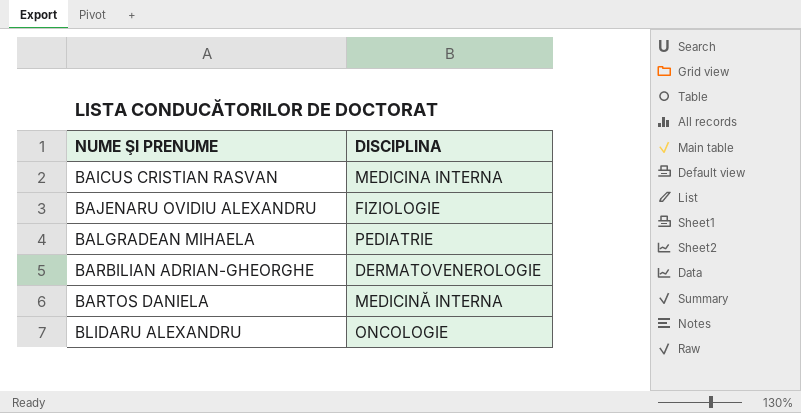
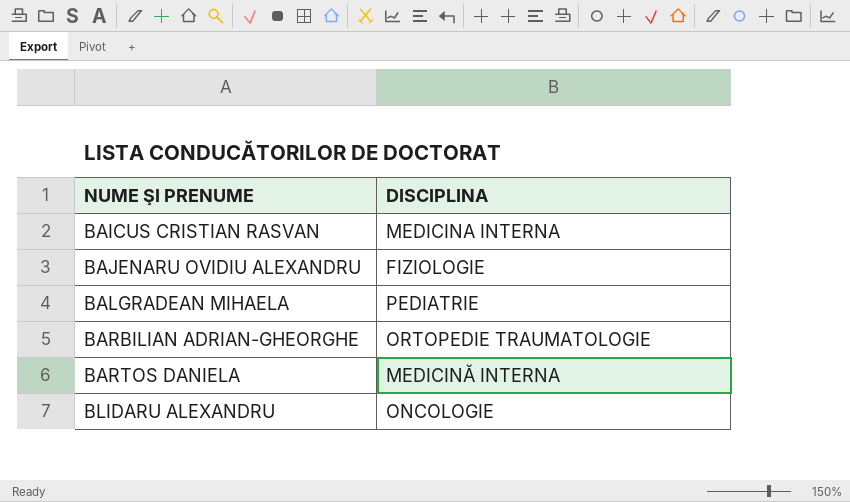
BARBILIAN ADRIAN-GHEORGHE | DISCIPLINA: DERMATOVENEROLOGIE -> ORTOPEDIE TRAUMATOLOGIE

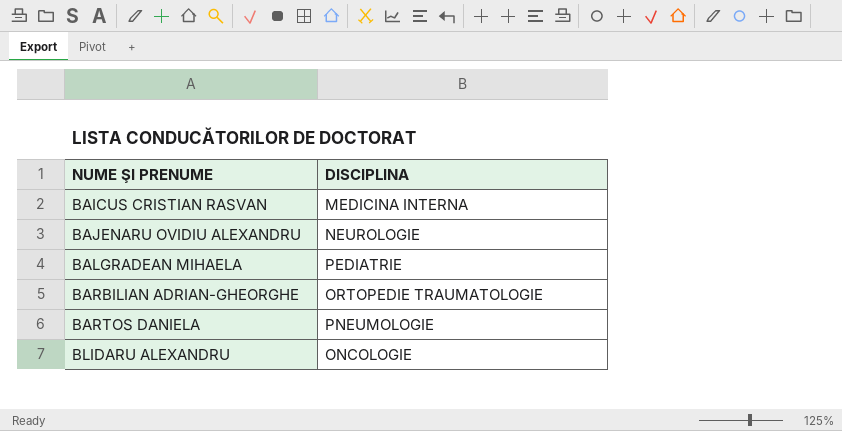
BAJENARU OVIDIU ALEXANDRU | DISCIPLINA: FIZIOLOGIE -> NEUROLOGIE
BARTOS DANIELA | DISCIPLINA: MEDICINĂ INTERNA -> PNEUMOLOGIE

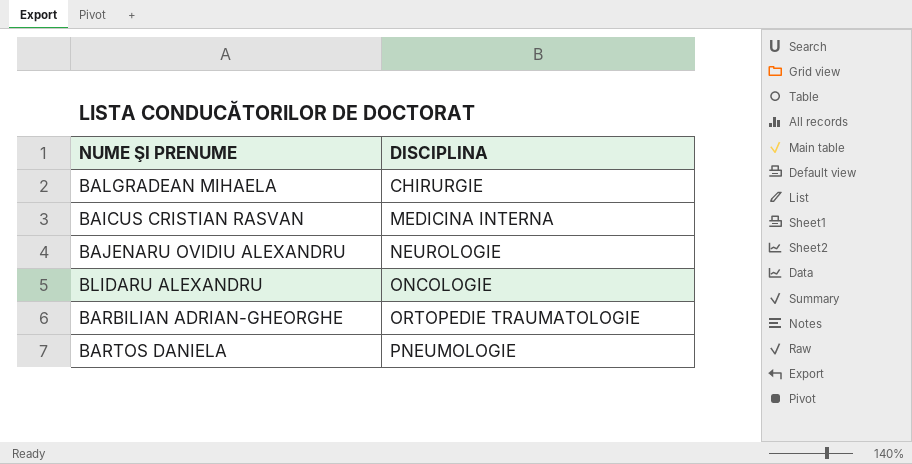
row order: NUME ŞI PRENUME ascending -> DISCIPLINA ascending
BALGRADEAN MIHAELA | DISCIPLINA: PEDIATRIE -> CHIRURGIE

